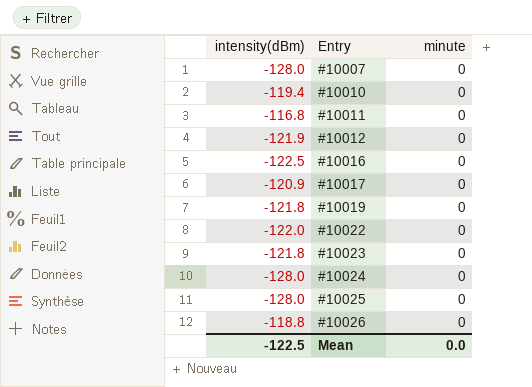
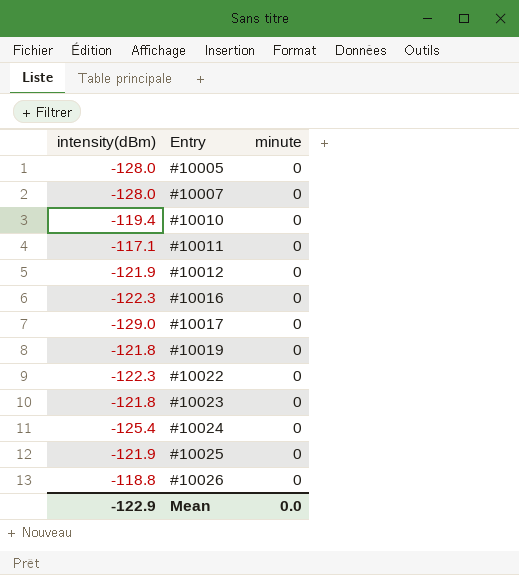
row #10005: none -> -128.0 | 0
#10011 | intensity(dBm): -116.8 -> -117.1
#10016 | intensity(dBm): -122.5 -> -122.3
#10017 | intensity(dBm): -120.9 -> -129.0
#10022 | intensity(dBm): -122.0 -> -122.3
#10024 | intensity(dBm): -128.0 -> -125.4
#10025 | intensity(dBm): -128.0 -> -121.9
Mean | intensity(dBm): -122.5 -> -122.9

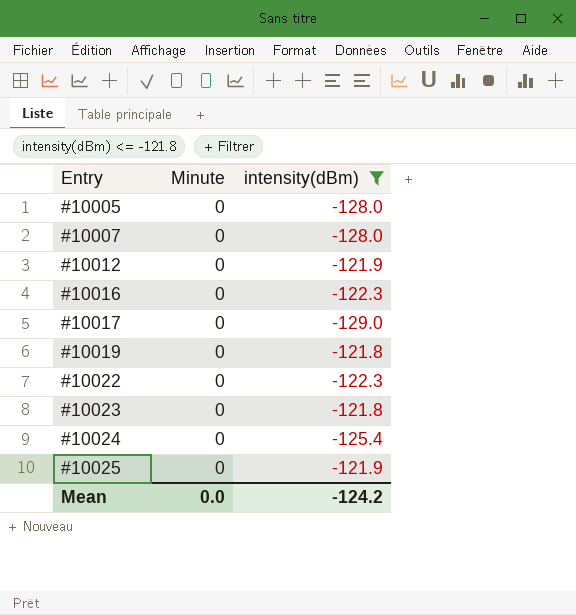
filter: none -> intensity(dBm) <= -121.8
column name: minute -> Minute
column intensity(dBm) | position: 1 -> 3
Mean | intensity(dBm): -122.9 -> -124.2

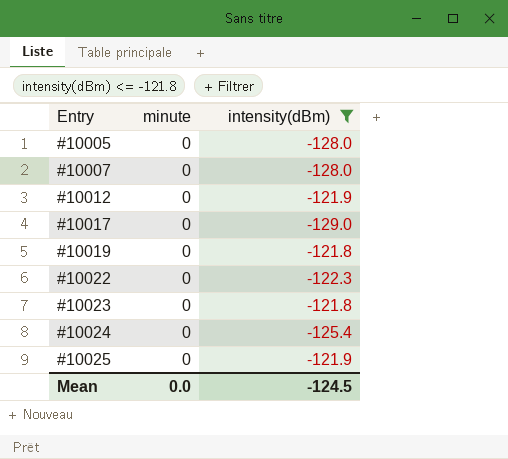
column name: Minute -> minute
row #10016: 0 | -122.3 -> none
Mean | intensity(dBm): -124.2 -> -124.5

